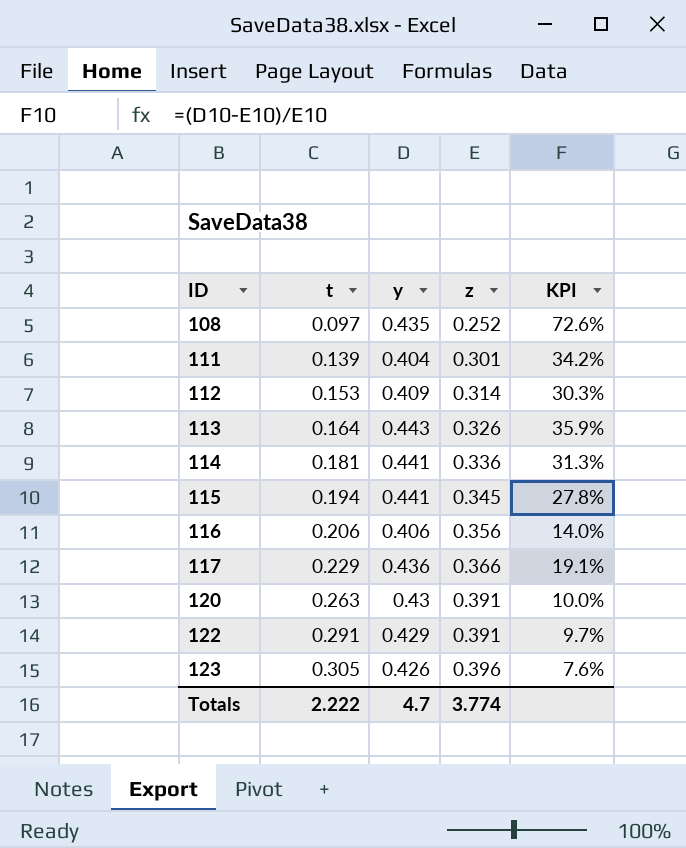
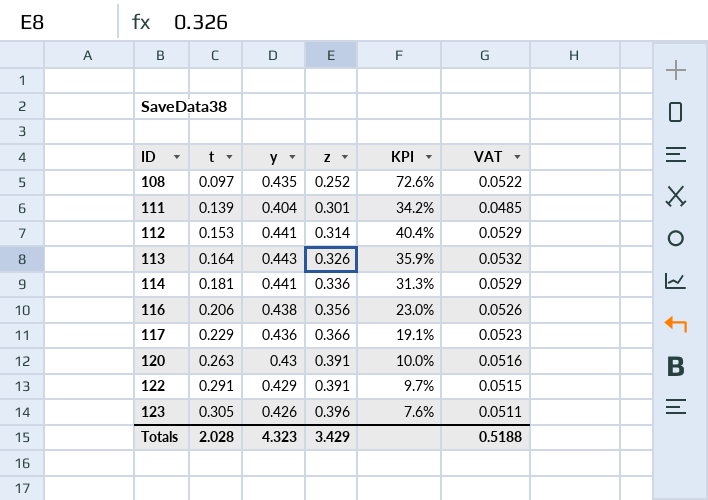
column VAT | formula: none -> [y] * 0.12
row 115: 0.194 | 0.441 | 0.345 | 27.8% -> none
112 | y: 0.409 -> 0.441
112 | KPI: 30.3% -> 40.4%
116 | y: 0.406 -> 0.438
116 | KPI: 14.0% -> 23.0%
Totals | t: 2.222 -> 2.028
Totals | y: 4.7 -> 4.323
Totals | z: 3.774 -> 3.429

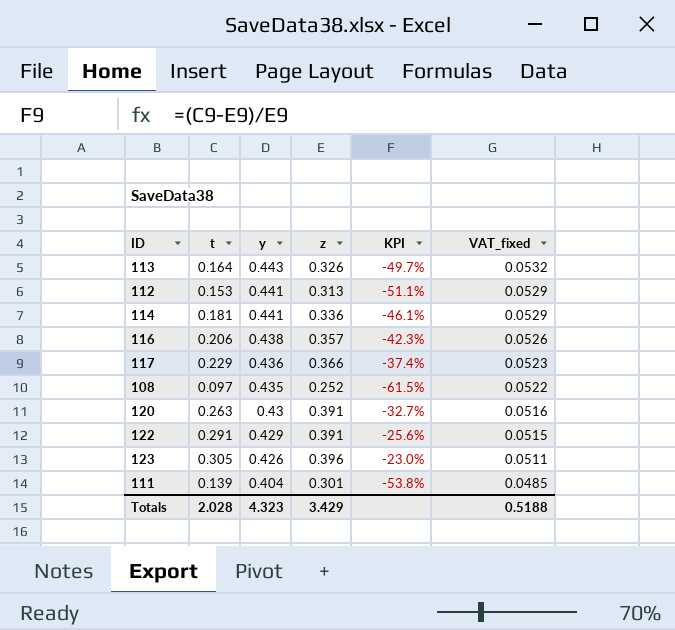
row order: ID ascending -> y descending
column KPI | formula: ([y] - [z]) / [z] -> ([t] - [z]) / [z]
column name: VAT -> VAT_fixed
112 | z: 0.314 -> 0.313
116 | z: 0.356 -> 0.357

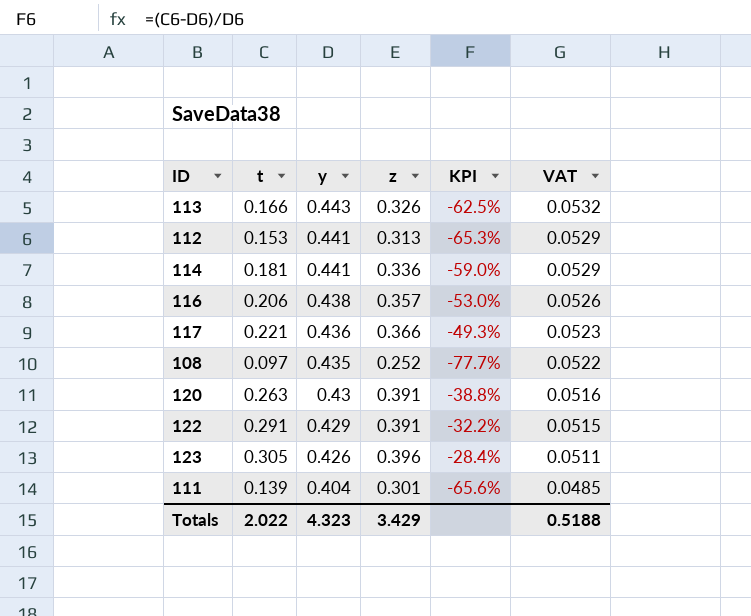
column KPI | formula: ([t] - [z]) / [z] -> ([t] - [y]) / [y]
column name: VAT_fixed -> VAT
113 | t: 0.164 -> 0.166
117 | t: 0.229 -> 0.221
Totals | t: 2.028 -> 2.022

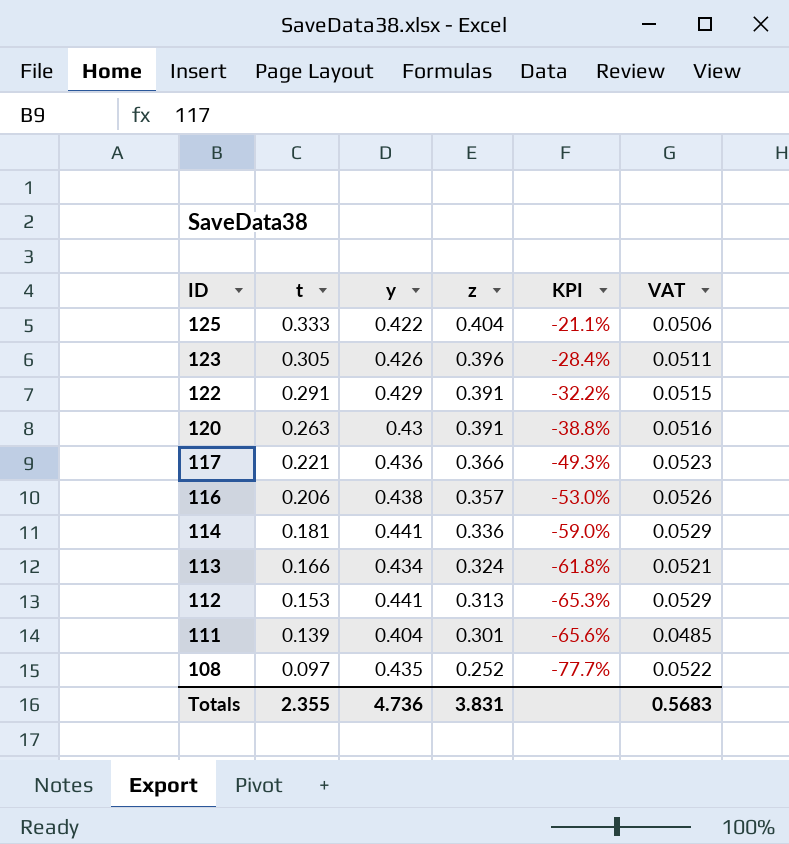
row order: y descending -> ID descending
row 125: none -> 0.333 | 0.422 | 0.404 | -21.1% | 0.0506
113 | y: 0.443 -> 0.434
113 | z: 0.326 -> 0.324
113 | KPI: -62.5% -> -61.8%
113 | VAT: 0.0532 -> 0.0521
Totals | t: 2.022 -> 2.355
Totals | y: 4.323 -> 4.736
Totals | z: 3.429 -> 3.831
Totals | VAT: 0.5188 -> 0.5683

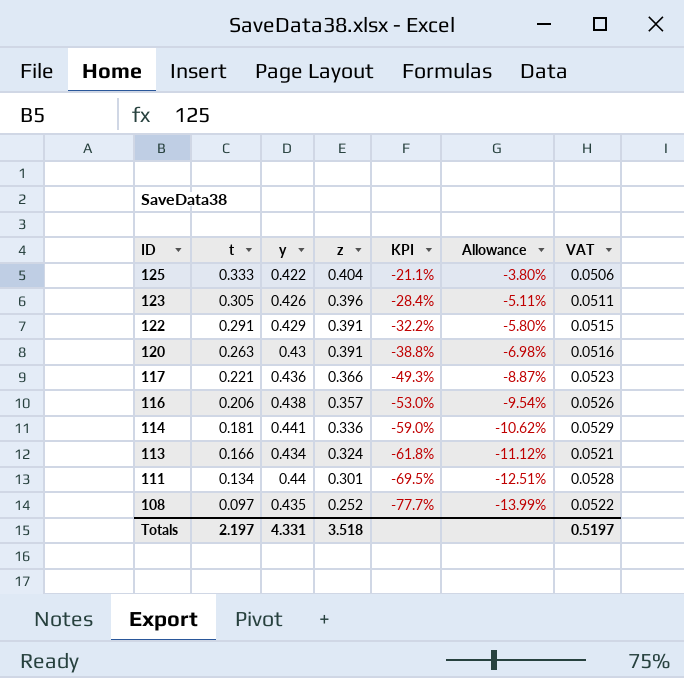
column Allowance | formula: none -> [KPI] * 0.18
row 112: 0.153 | 0.441 | 0.313 | -65.3% | 0.0529 -> none
111 | t: 0.139 -> 0.134
111 | y: 0.404 -> 0.44
111 | KPI: -65.6% -> -69.5%
111 | VAT: 0.0485 -> 0.0528
Totals | t: 2.355 -> 2.197
Totals | y: 4.736 -> 4.331
Totals | z: 3.831 -> 3.518
Totals | VAT: 0.5683 -> 0.5197

